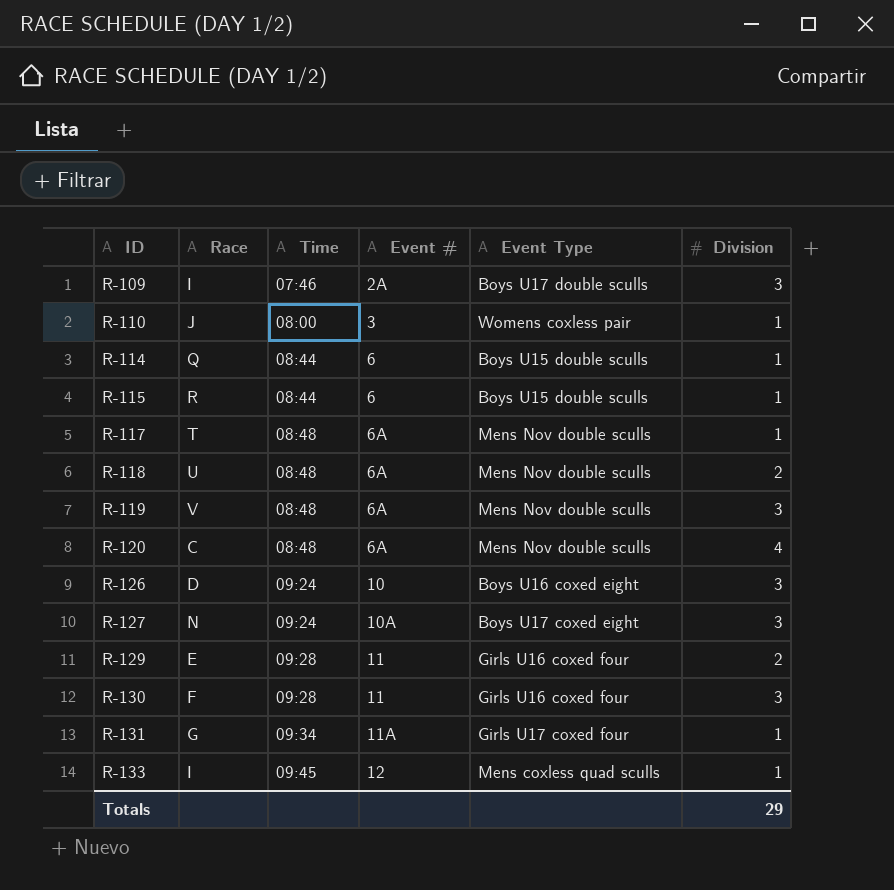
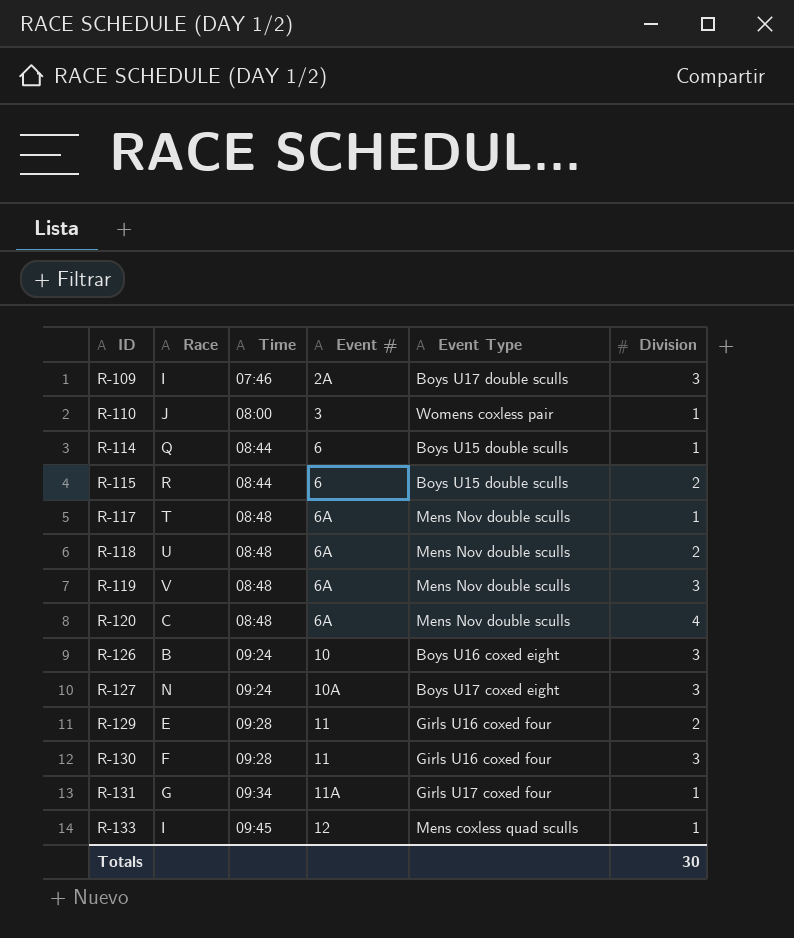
R-115 | Division: 1 -> 2
R-126 | Race: D -> B
Totals | Division: 29 -> 30

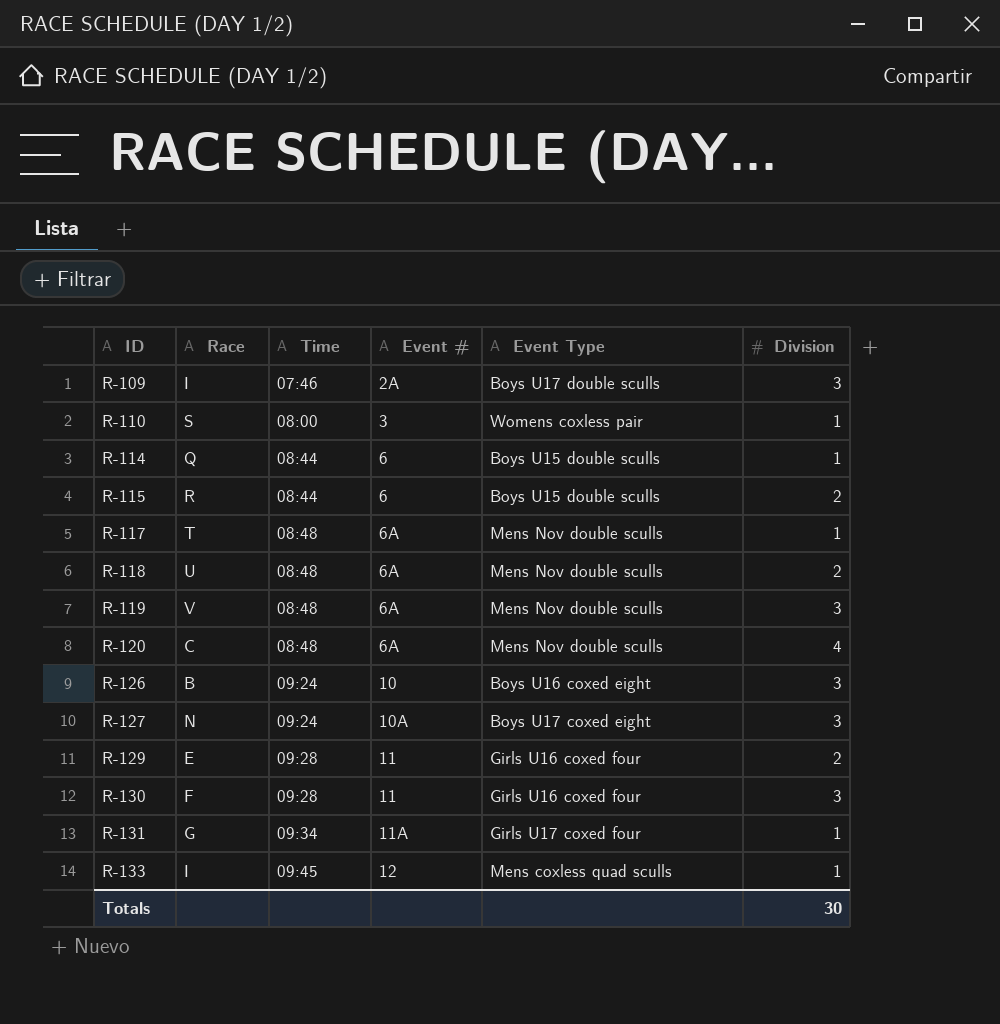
R-110 | Race: J -> S

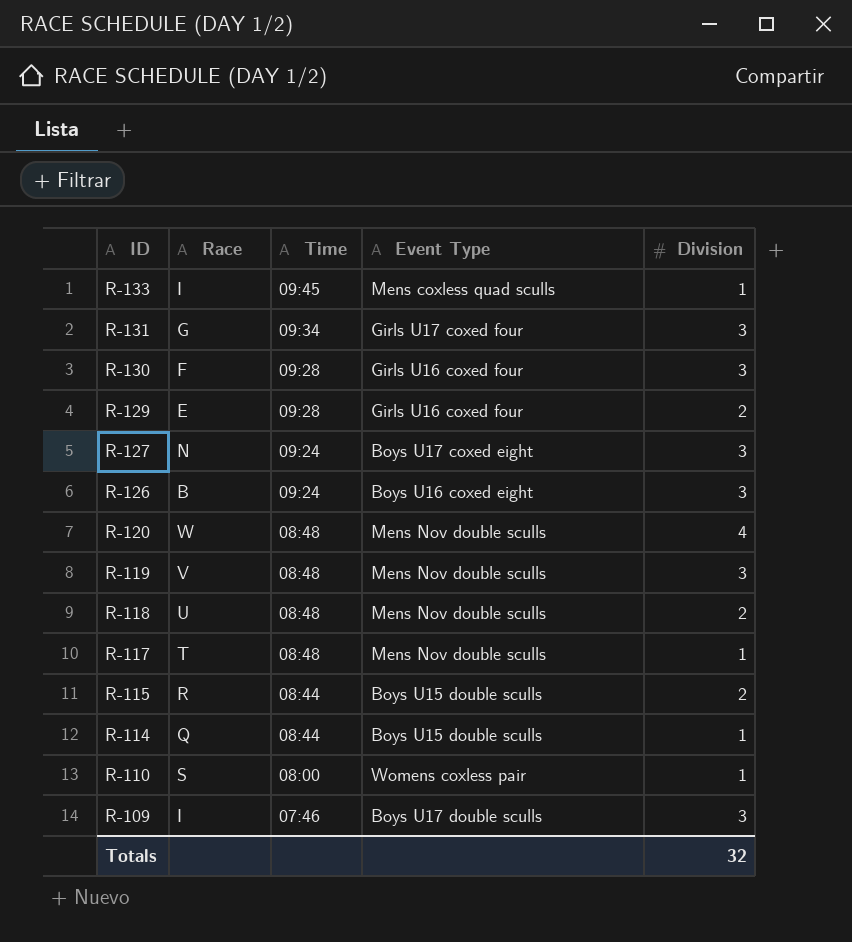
row order: ID ascending -> ID descending
column Event # | position: 4 -> none
R-131 | Division: 1 -> 3
R-120 | Race: C -> W
Totals | Division: 30 -> 32

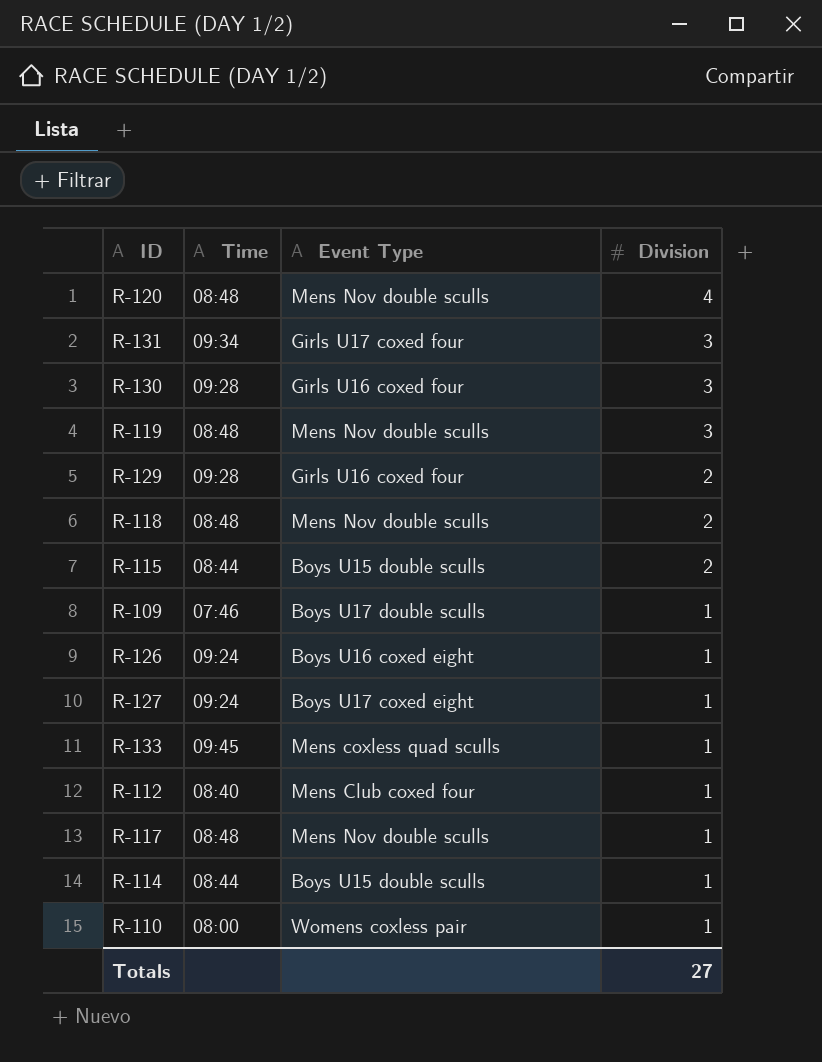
row order: ID descending -> Division descending
column Race | position: 2 -> none
R-109 | Division: 3 -> 1
R-126 | Division: 3 -> 1
R-127 | Division: 3 -> 1
row R-112: none -> 08:40 | Mens Club coxed four | 1
Totals | Division: 32 -> 27

